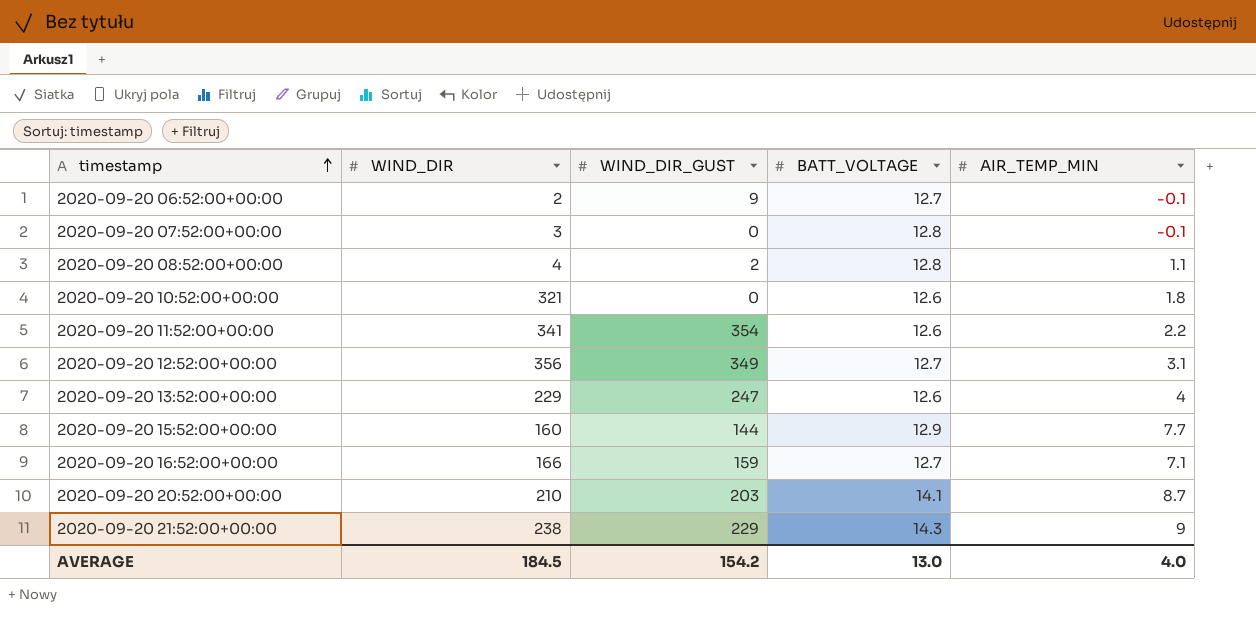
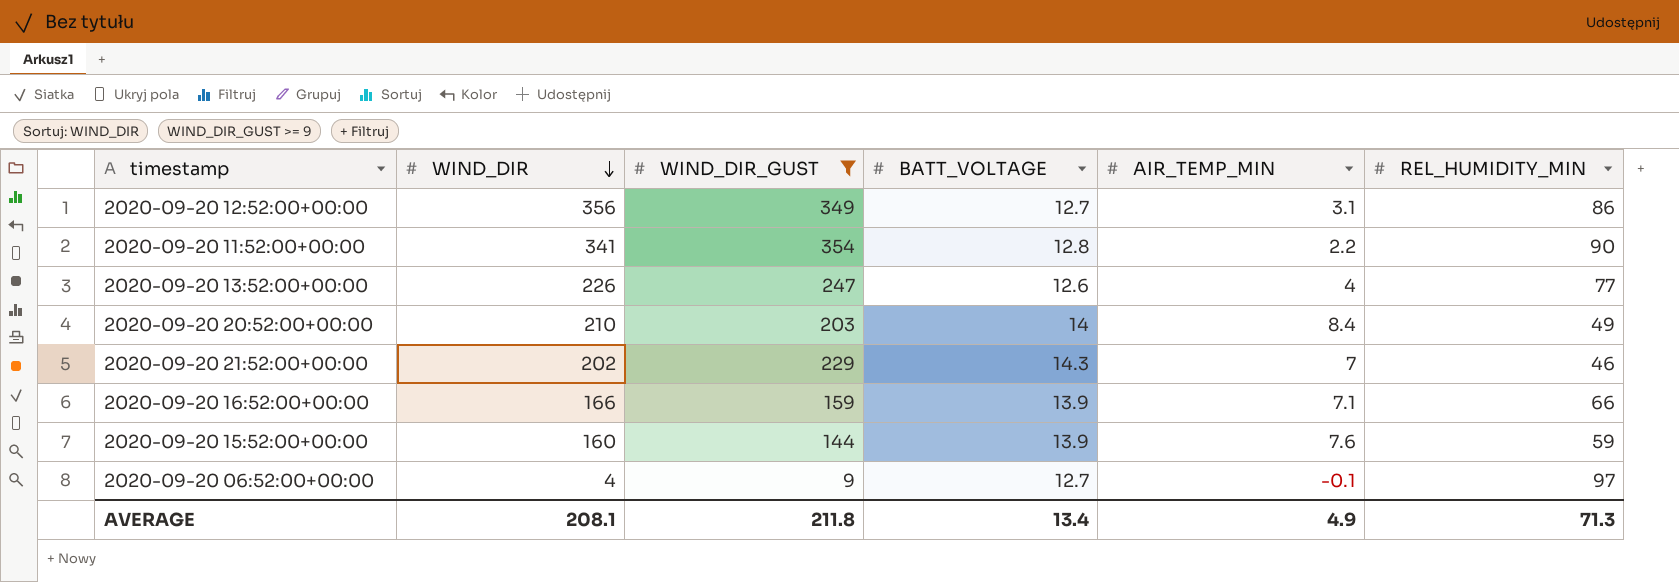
filter: none -> WIND_DIR_GUST >= 9
row order: timestamp ascending -> WIND_DIR descending
column REL_HUMIDITY_MIN | position: none -> 6
2020-09-20 11:52:00+00:00 | BATT_VOLTAGE: 12.6 -> 12.8
2020-09-20 13:52:00+00:00 | WIND_DIR: 229 -> 226
2020-09-20 20:52:00+00:00 | BATT_VOLTAGE: 14.1 -> 14
2020-09-20 20:52:00+00:00 | AIR_TEMP_MIN: 8.7 -> 8.4
2020-09-20 21:52:00+00:00 | WIND_DIR: 238 -> 202
2020-09-20 21:52:00+00:00 | AIR_TEMP_MIN: 9 -> 7
2020-09-20 16:52:00+00:00 | BATT_VOLTAGE: 12.7 -> 13.9
2020-09-20 15:52:00+00:00 | BATT_VOLTAGE: 12.9 -> 13.9
2020-09-20 15:52:00+00:00 | AIR_TEMP_MIN: 7.7 -> 7.6
2020-09-20 06:52:00+00:00 | WIND_DIR: 2 -> 4
AVERAGE | WIND_DIR: 184.5 -> 208.1
AVERAGE | WIND_DIR_GUST: 154.2 -> 211.8
AVERAGE | BATT_VOLTAGE: 13.0 -> 13.4
AVERAGE | AIR_TEMP_MIN: 4.0 -> 4.9

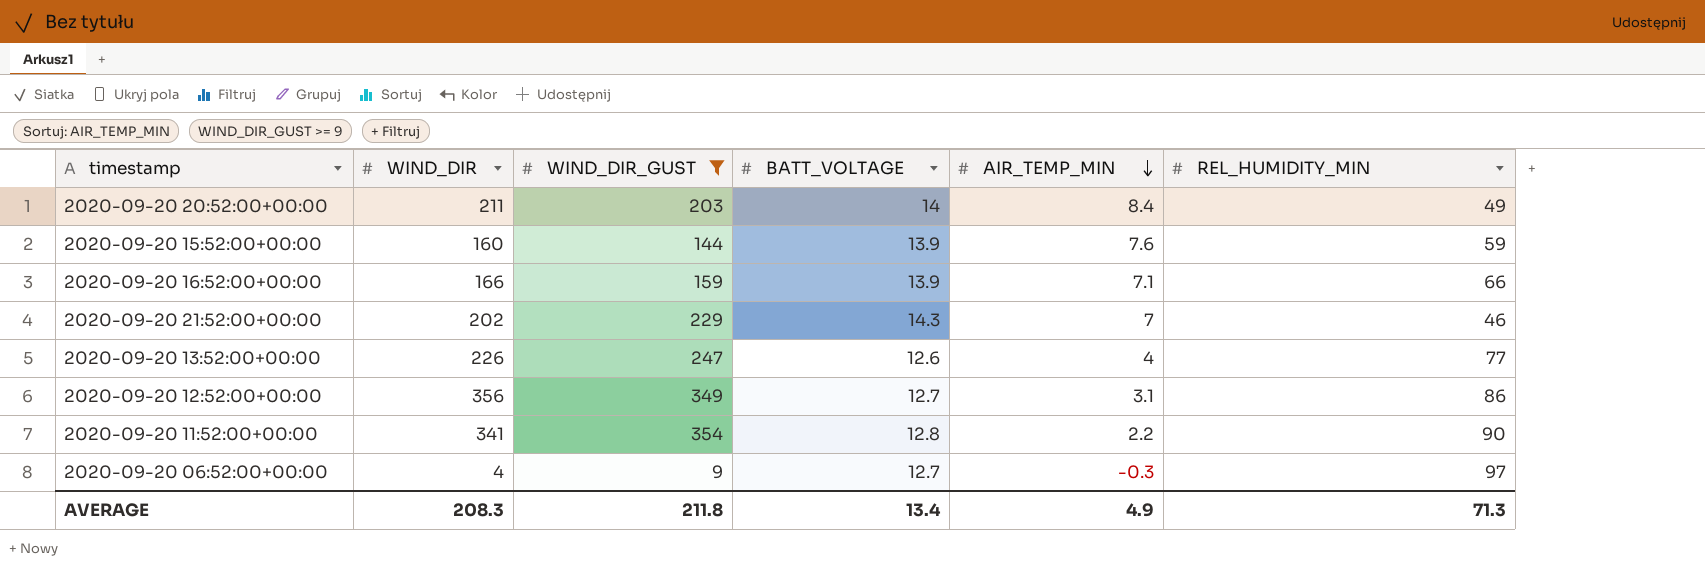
row order: WIND_DIR descending -> AIR_TEMP_MIN descending
2020-09-20 20:52:00+00:00 | WIND_DIR: 210 -> 211
2020-09-20 06:52:00+00:00 | AIR_TEMP_MIN: -0.1 -> -0.3
AVERAGE | WIND_DIR: 208.1 -> 208.3

